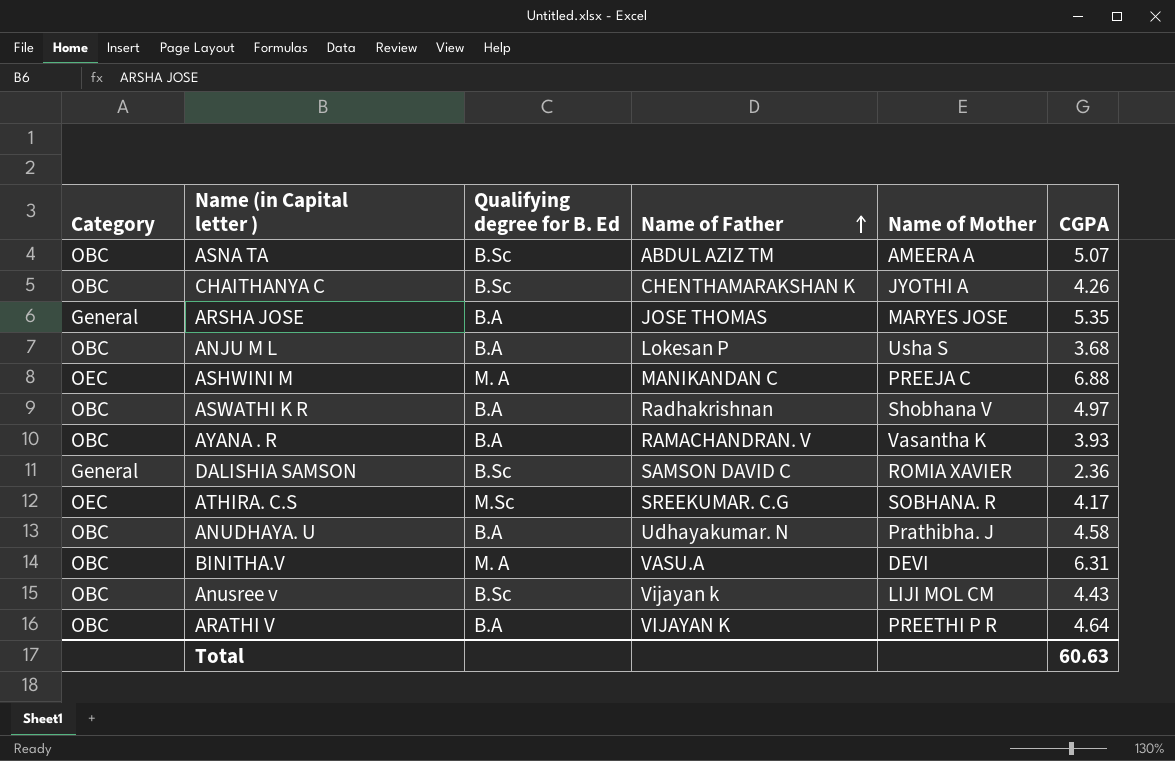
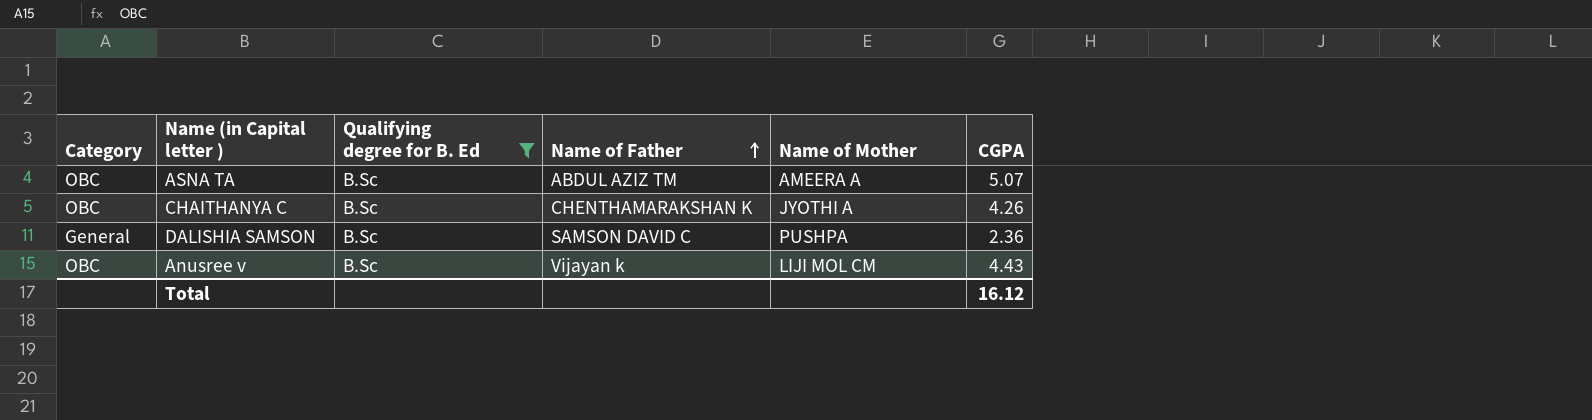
filter: none -> Qualifying degree for B. Ed = B.Sc
DALISHIA SAMSON | Name of Mother: ROMIA XAVIER -> PUSHPA
Total | CGPA: 60.63 -> 16.12

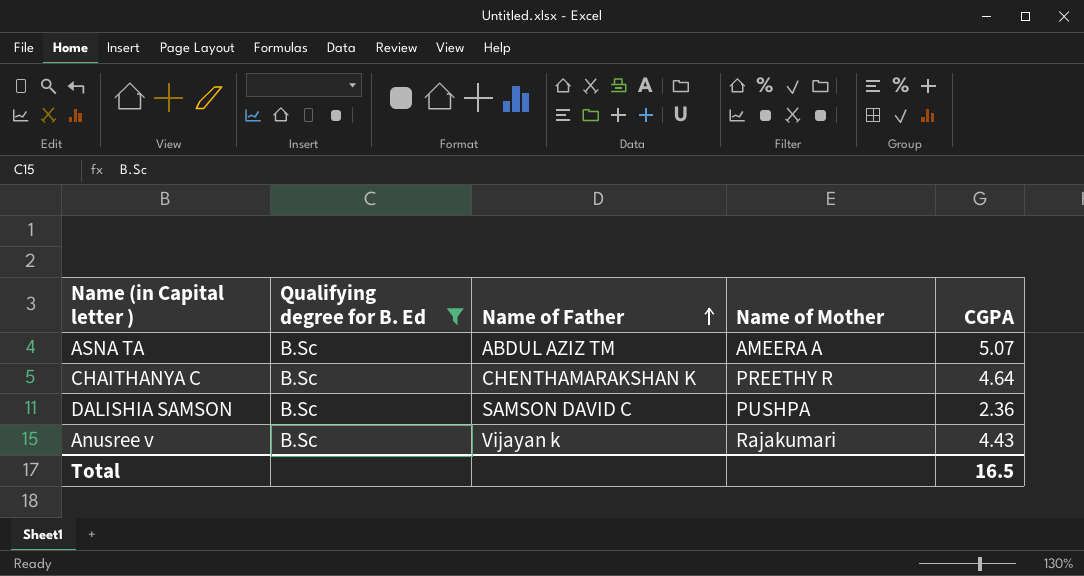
column Category | position: 1 -> none
CHAITHANYA C | Name of Mother: JYOTHI A -> PREETHY R
CHAITHANYA C | CGPA: 4.26 -> 4.64
Anusree v | Name of Mother: LIJI MOL CM -> Rajakumari
Total | CGPA: 16.12 -> 16.5

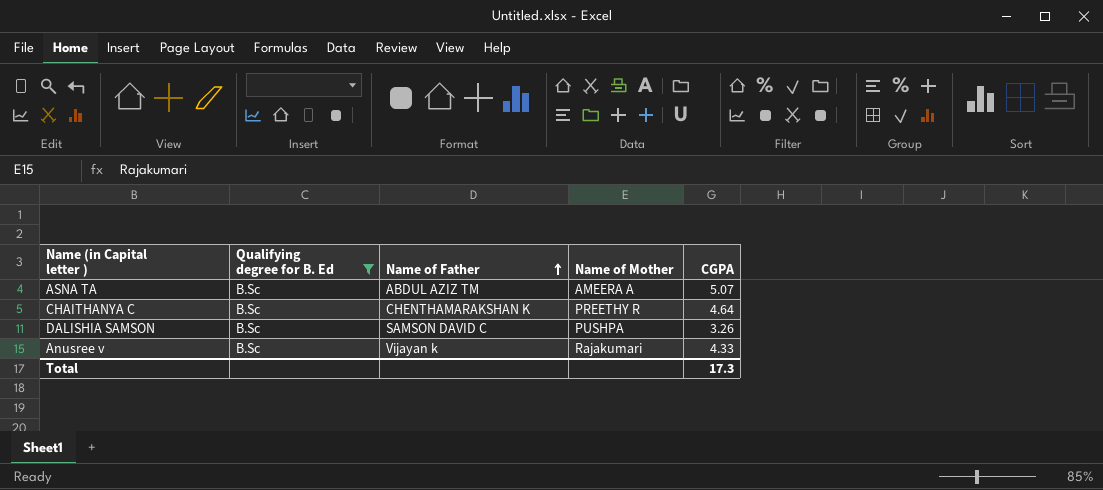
DALISHIA SAMSON | CGPA: 2.36 -> 3.26
Anusree v | CGPA: 4.43 -> 4.33
Total | CGPA: 16.5 -> 17.3

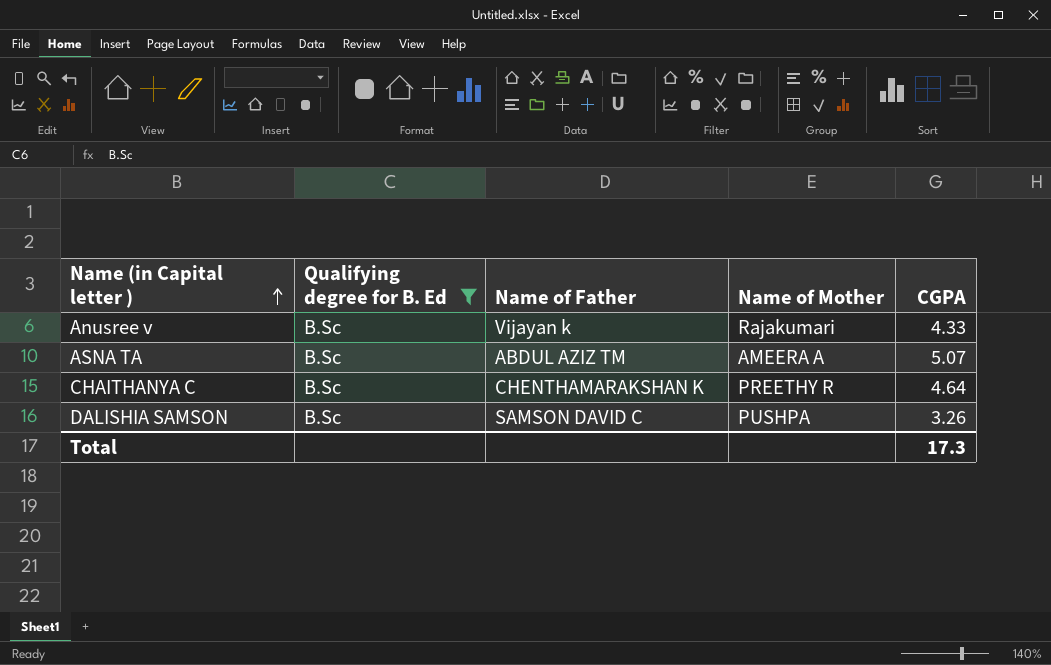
row order: Name of Father ascending -> Name (in Capital letter ) ascending

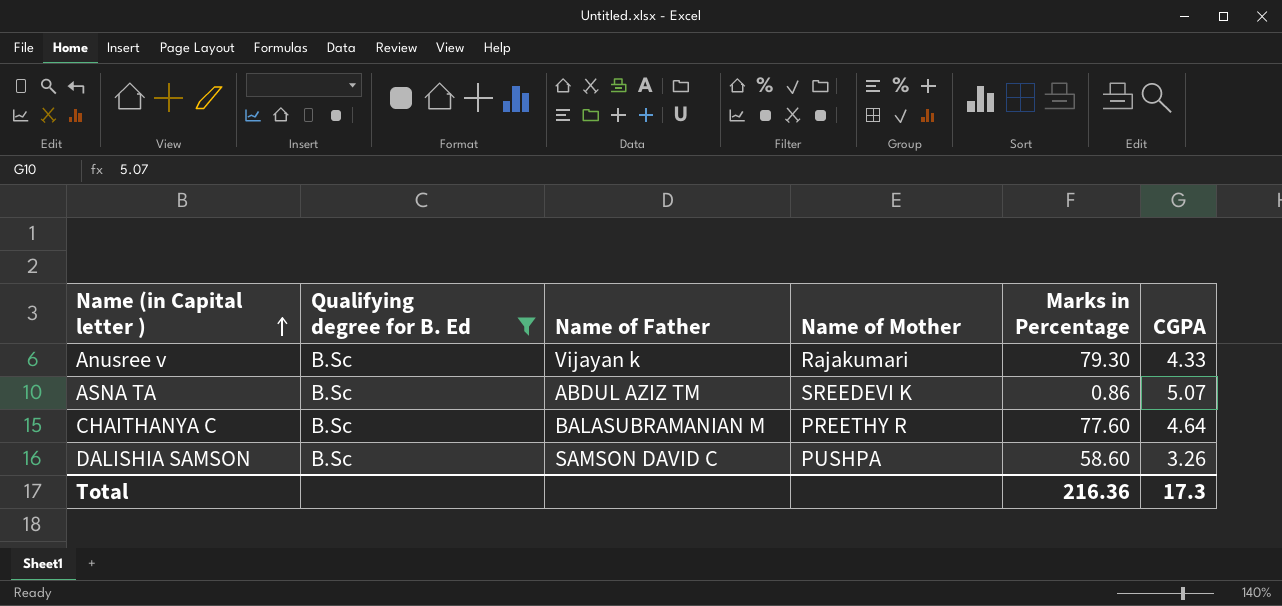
column Marks in Percentage | position: none -> 5
ASNA TA | Name of Mother: AMEERA A -> SREEDEVI K
CHAITHANYA C | Name of Father: CHENTHAMARAKSHAN K -> BALASUBRAMANIAN M

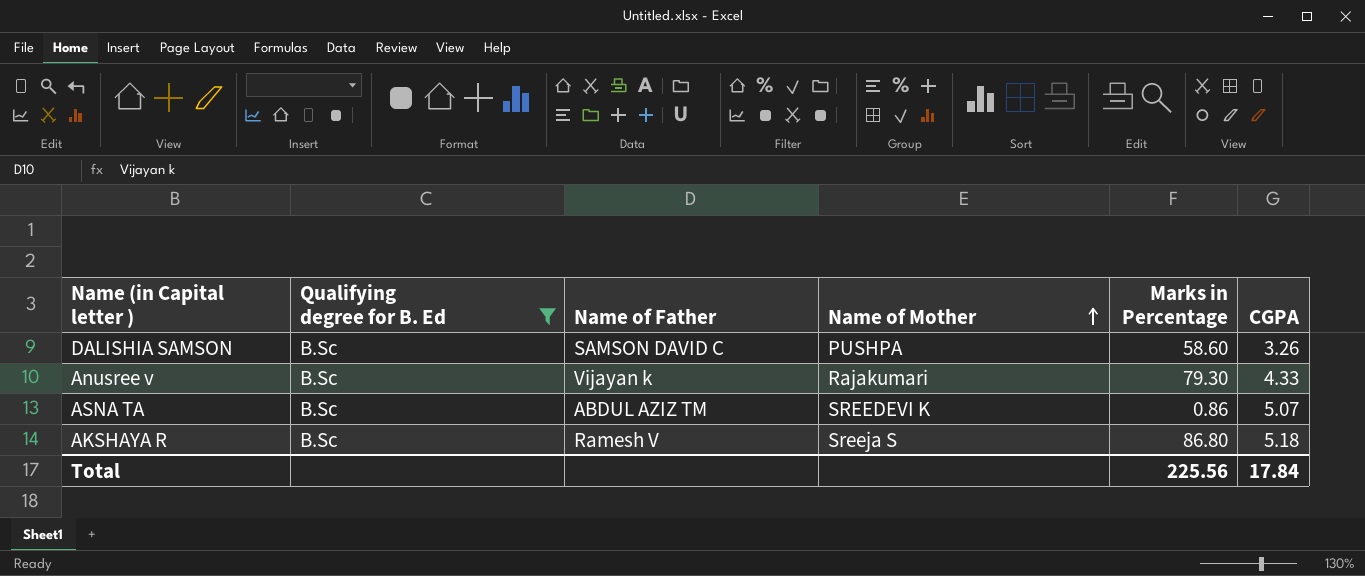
row order: Name (in Capital letter ) ascending -> Name of Mother ascending
row CHAITHANYA C: B.Sc | BALASUBRAMANIAN M | PREETHY R | 77.60 | 4.64 -> none
row AKSHAYA R: none -> B.Sc | Ramesh V | Sreeja S | 86.80 | 5.18
Total | Marks in Percentage: 216.36 -> 225.56
Total | CGPA: 17.3 -> 17.84

